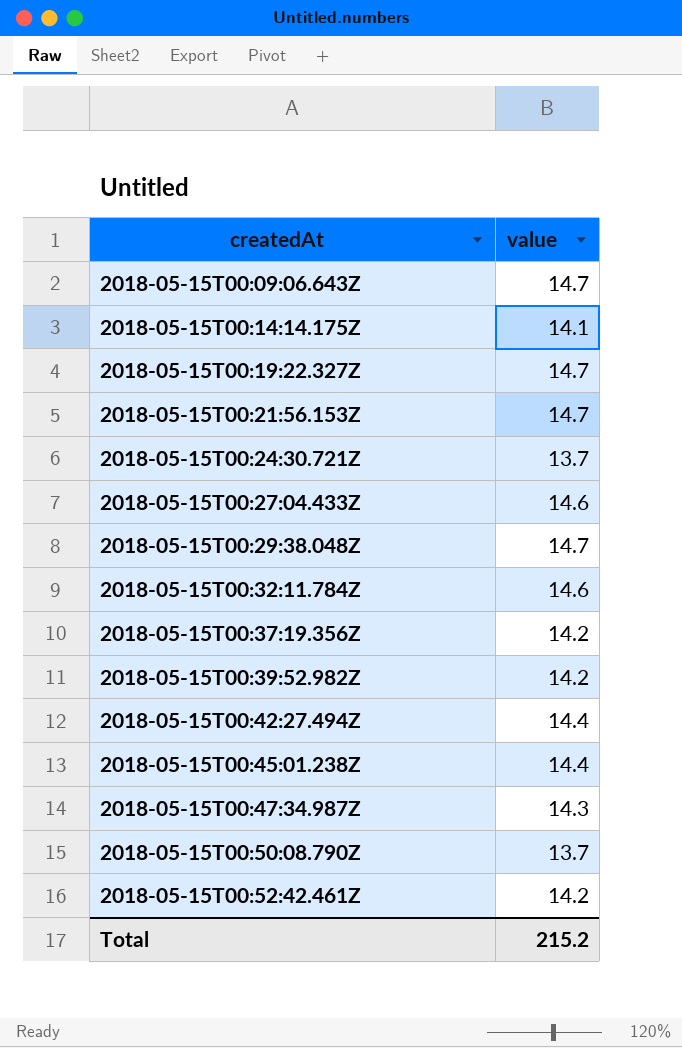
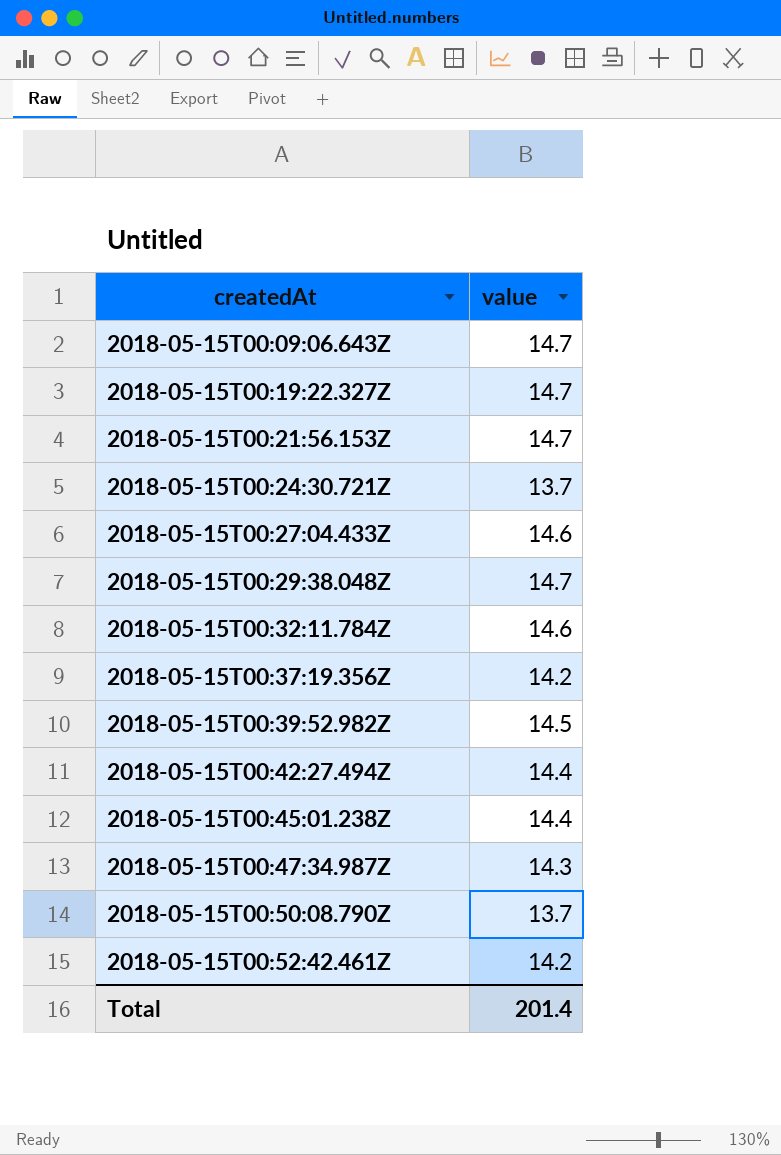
row 2018-05-15T00:14:14.175Z: 14.1 -> none
2018-05-15T00:39:52.982Z | value: 14.2 -> 14.5
Total | value: 215.2 -> 201.4

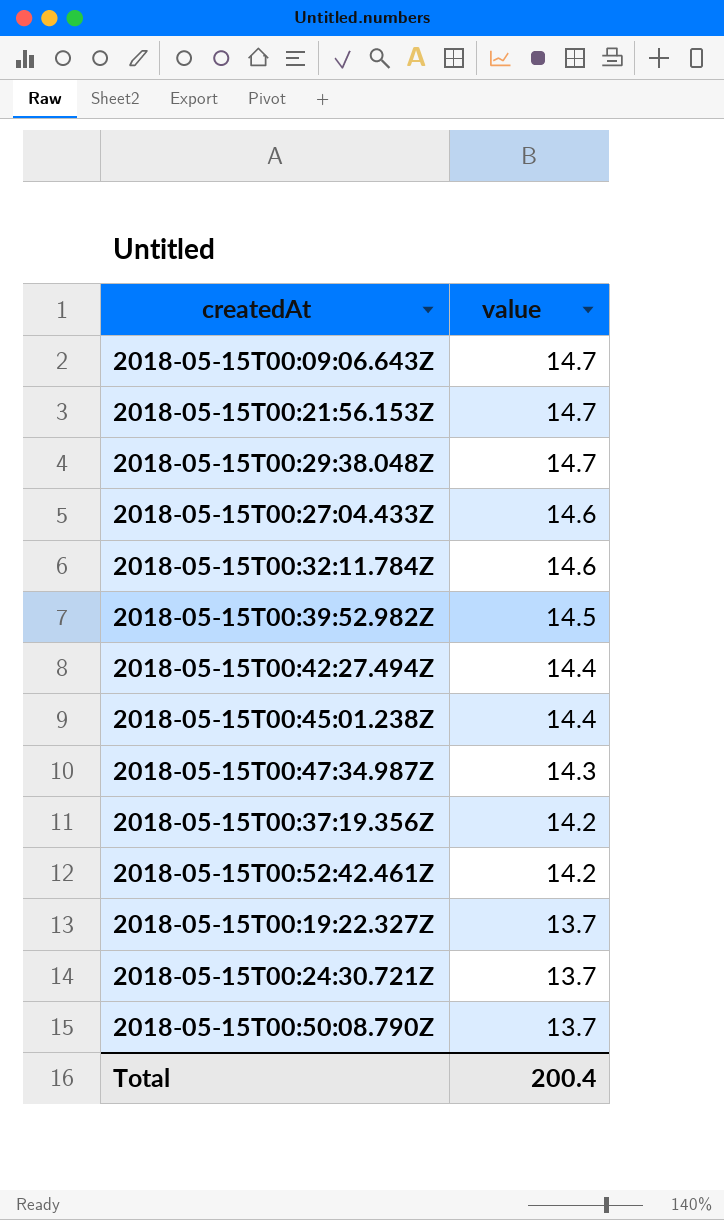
row order: createdAt ascending -> value descending
2018-05-15T00:19:22.327Z | value: 14.7 -> 13.7
Total | value: 201.4 -> 200.4

